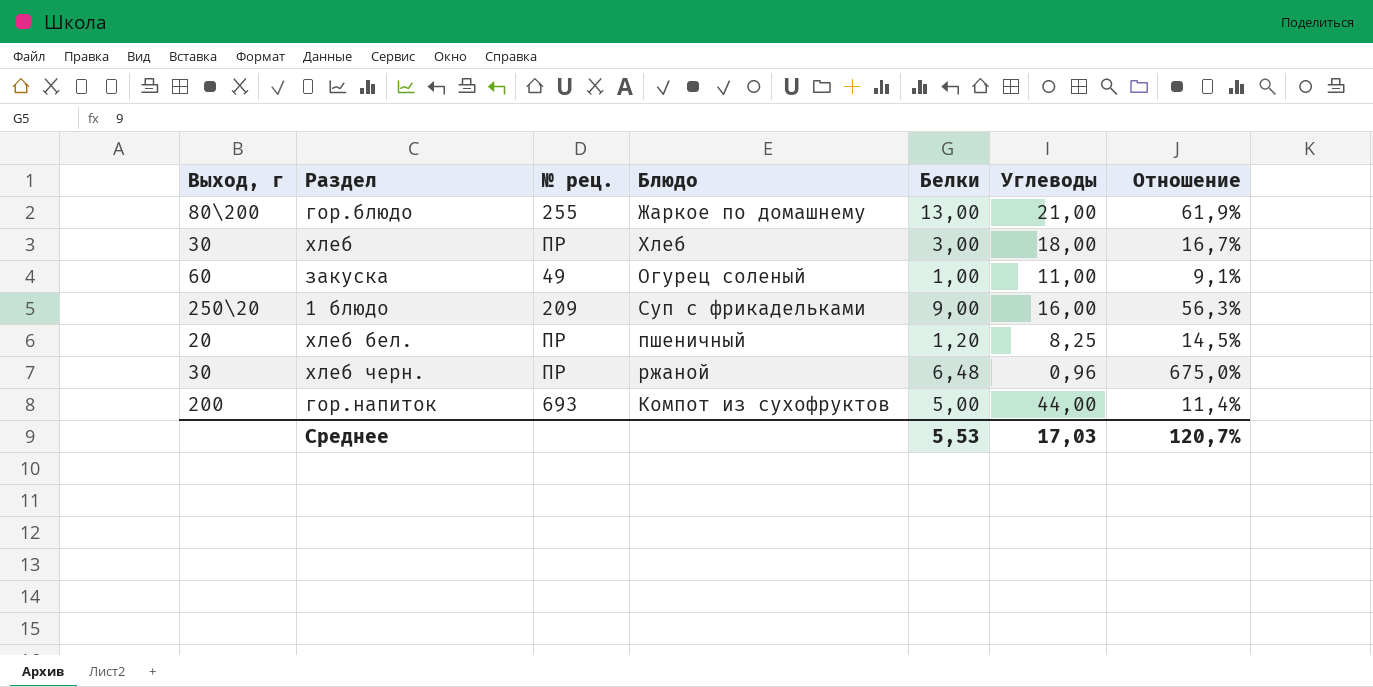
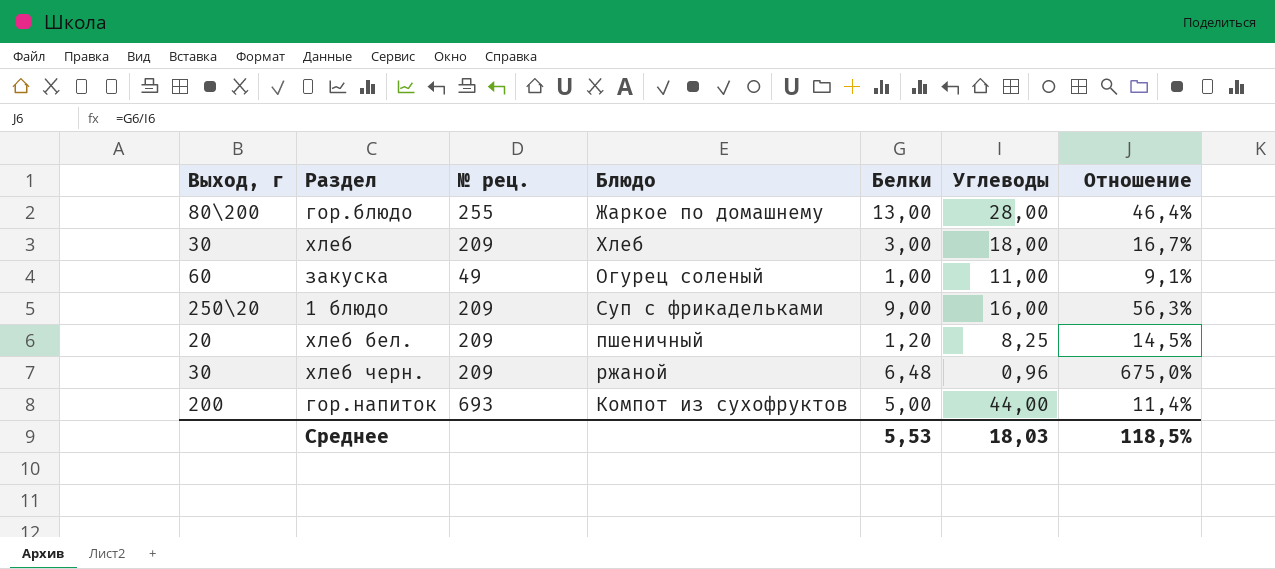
гор.блюдо | Углеводы: 21,00 -> 28,00
гор.блюдо | Отношение: 61,9% -> 46,4%
хлеб | № рец.: ПР -> 209
хлеб бел. | № рец.: ПР -> 209
хлеб черн. | № рец.: ПР -> 209
Среднее | Углеводы: 17,03 -> 18,03
Среднее | Отношение: 120,7% -> 118,5%

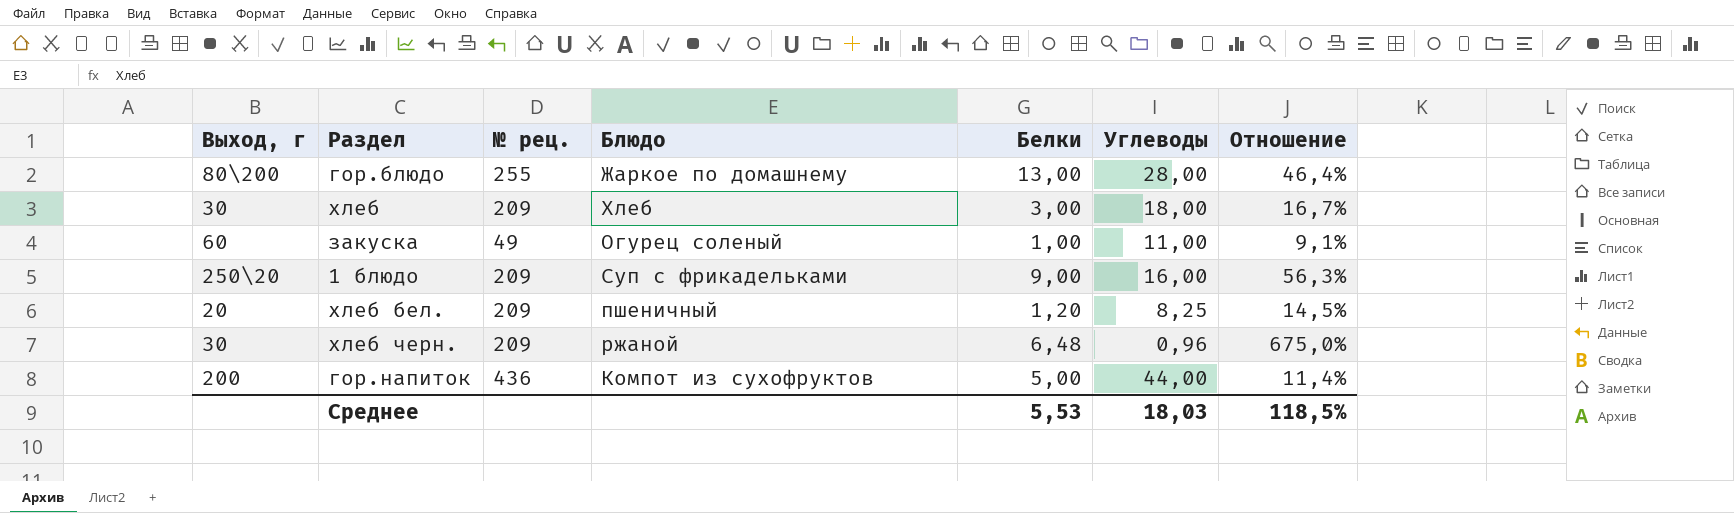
гор.напиток | № рец.: 693 -> 436

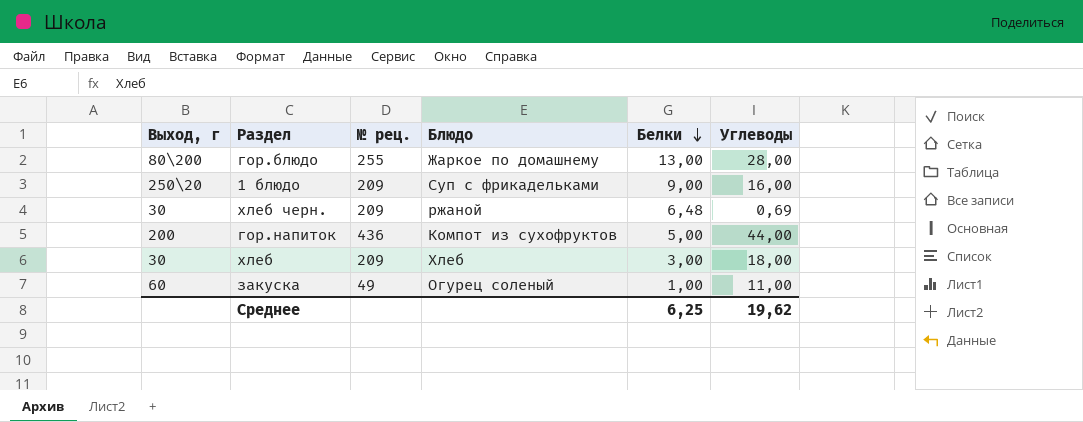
row order: none -> Белки descending
column Отношение | formula: [Белки] / [Углеводы] -> none
row хлеб бел.: 20 | 209 | пшеничный | 1,20 | 8,25 | 14,5% -> none
хлеб черн. | Углеводы: 0,96 -> 0,69
Среднее | Белки: 5,53 -> 6,25
Среднее | Углеводы: 18,03 -> 19,62

